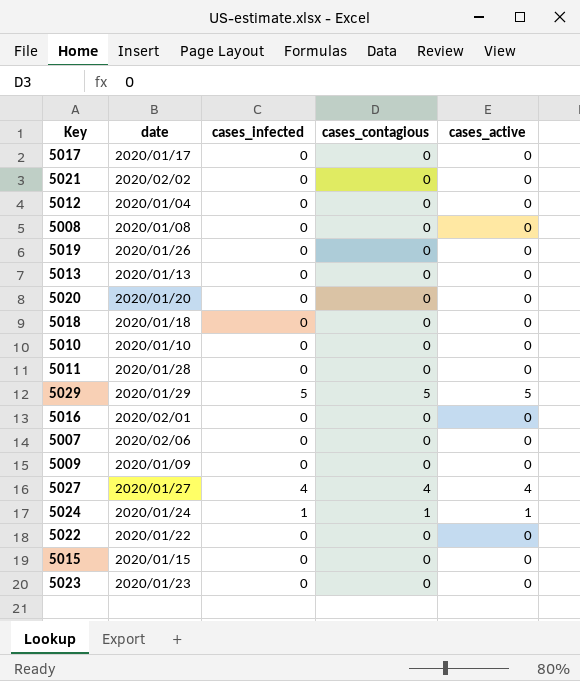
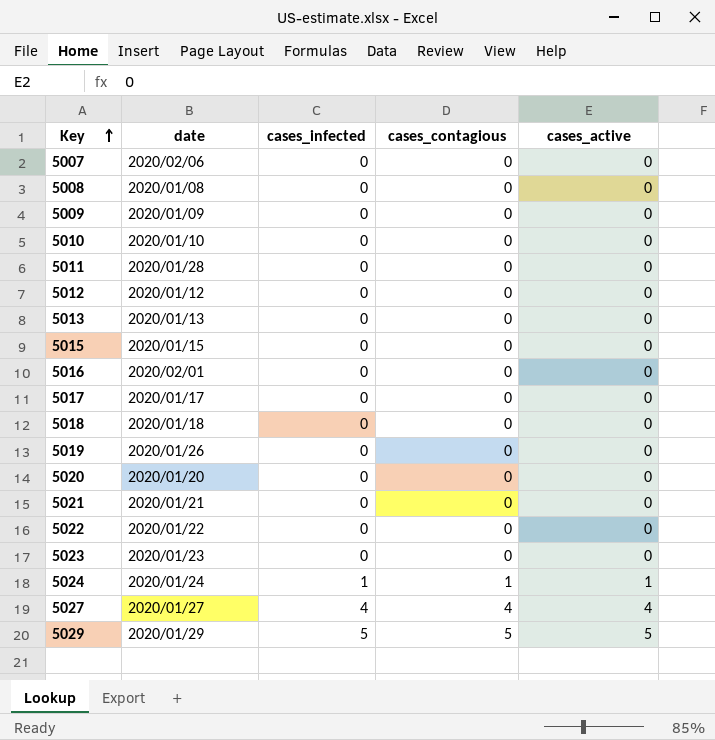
row order: none -> Key ascending
5012 | date: 2020/01/04 -> 2020/01/12
5021 | date: 2020/02/02 -> 2020/01/21

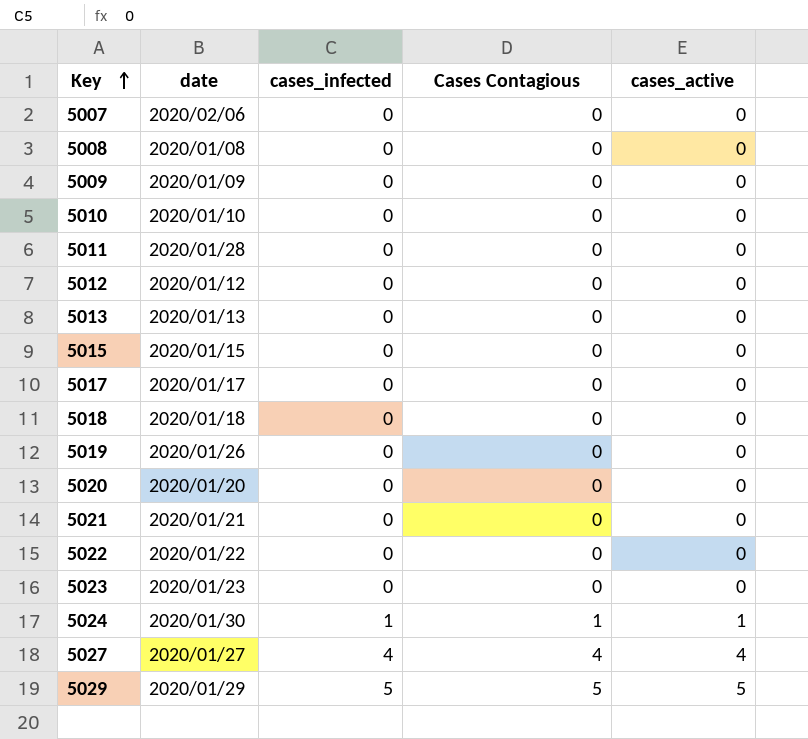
column name: cases_contagious -> Cases Contagious
row 5016: 2020/02/01 | 0 | 0 | 0 -> none
5024 | date: 2020/01/24 -> 2020/01/30

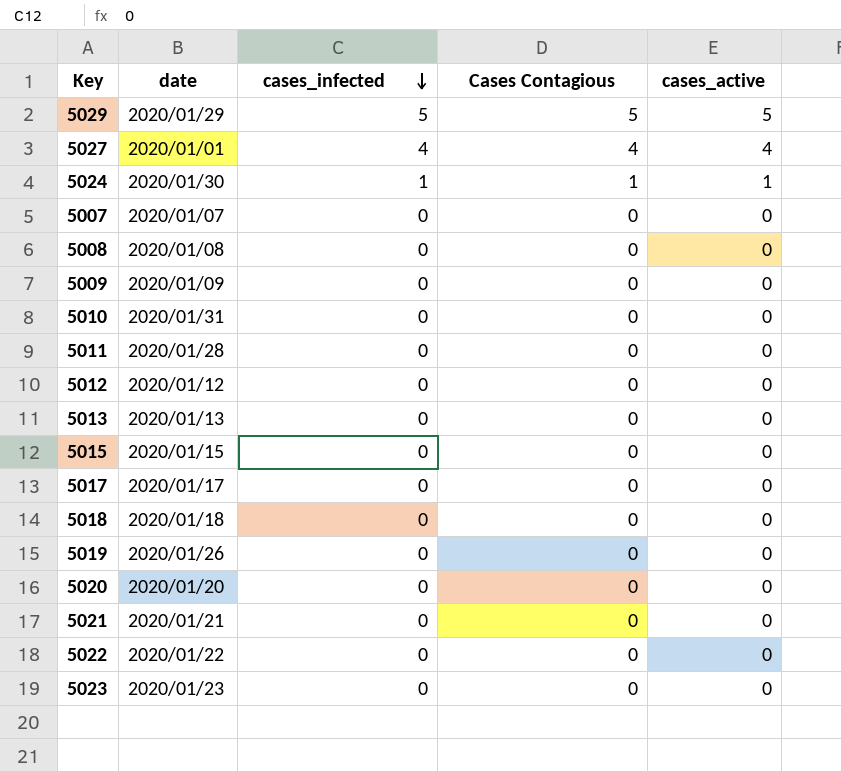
row order: Key ascending -> cases_infected descending
5027 | date: 2020/01/27 -> 2020/01/01
5007 | date: 2020/02/06 -> 2020/01/07
5010 | date: 2020/01/10 -> 2020/01/31

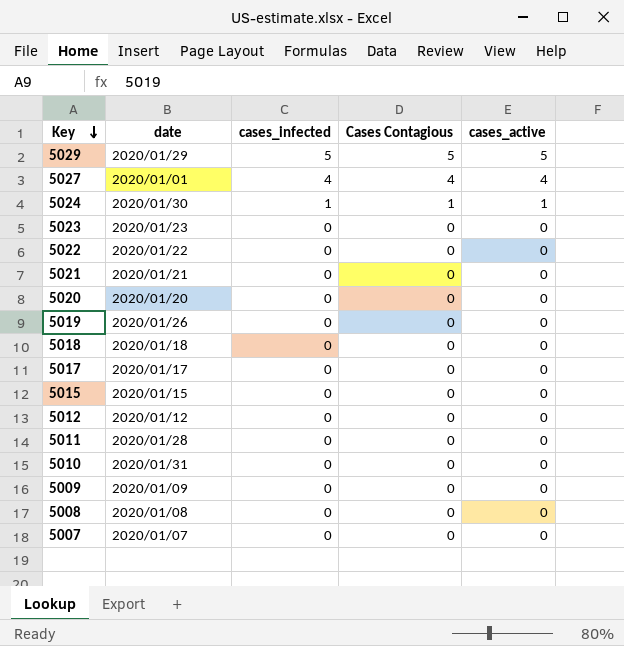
row order: cases_infected descending -> Key descending
row 5013: 2020/01/13 | 0 | 0 | 0 -> none

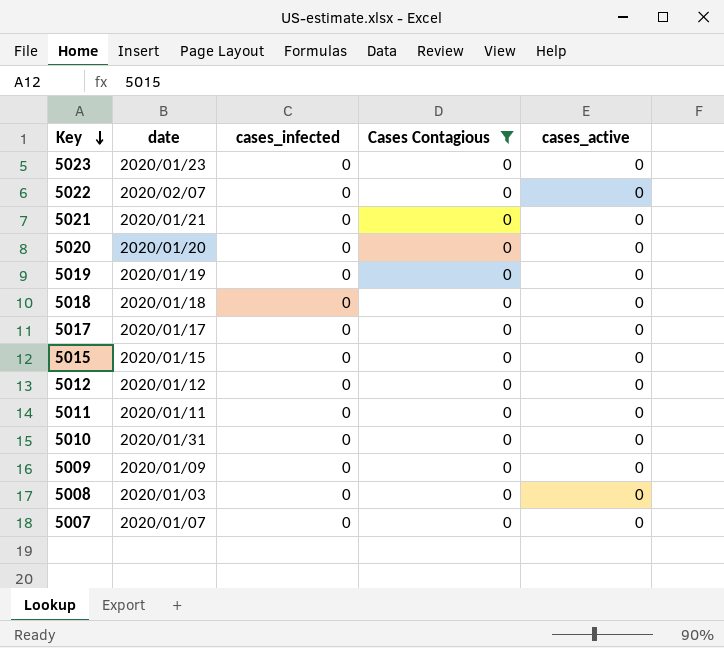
filter: none -> Cases Contagious = 0
5022 | date: 2020/01/22 -> 2020/02/07
5019 | date: 2020/01/26 -> 2020/01/19
5011 | date: 2020/01/28 -> 2020/01/11
5008 | date: 2020/01/08 -> 2020/01/03

